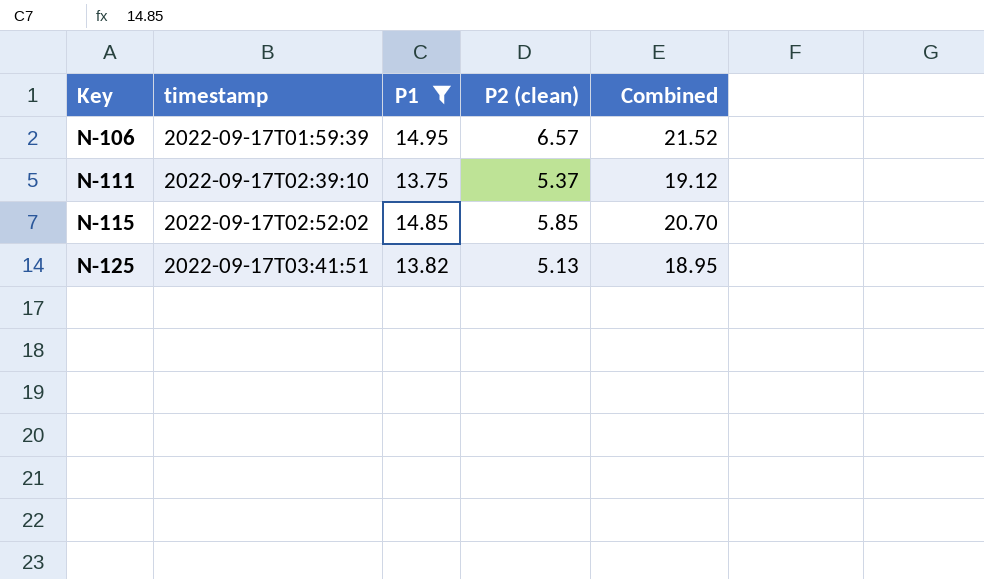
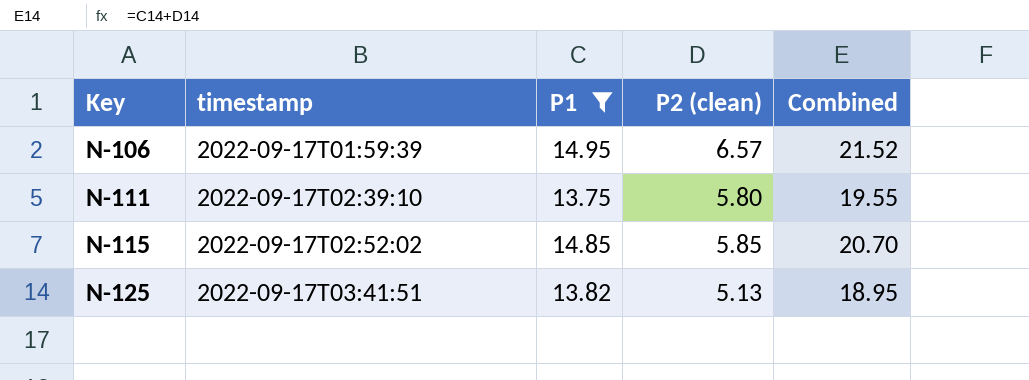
N-111 | P2 (clean): 5.37 -> 5.80
N-111 | Combined: 19.12 -> 19.55

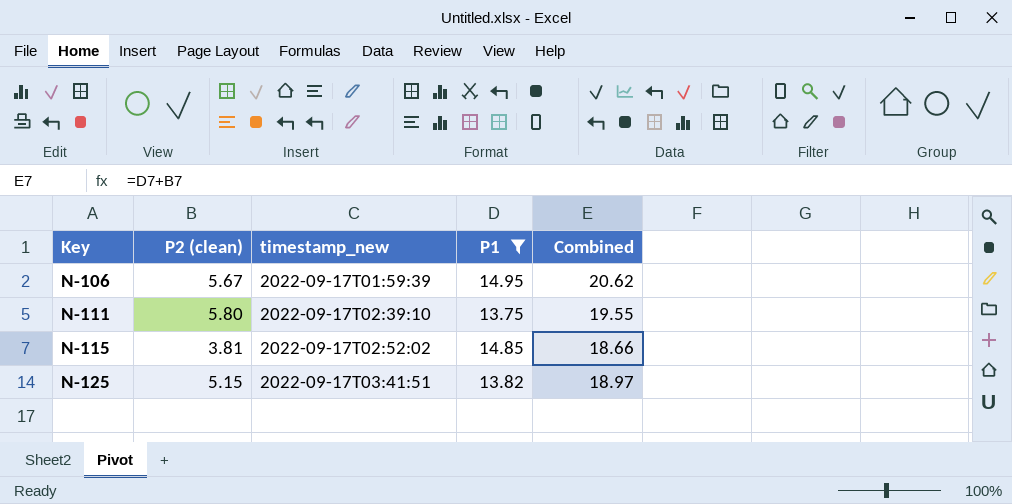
column P2 (clean) | position: 4 -> 2
column name: timestamp -> timestamp_new
N-106 | P2 (clean): 6.57 -> 5.67
N-106 | Combined: 21.52 -> 20.62
N-115 | P2 (clean): 5.85 -> 3.81
N-115 | Combined: 20.70 -> 18.66
N-125 | P2 (clean): 5.13 -> 5.15
N-125 | Combined: 18.95 -> 18.97

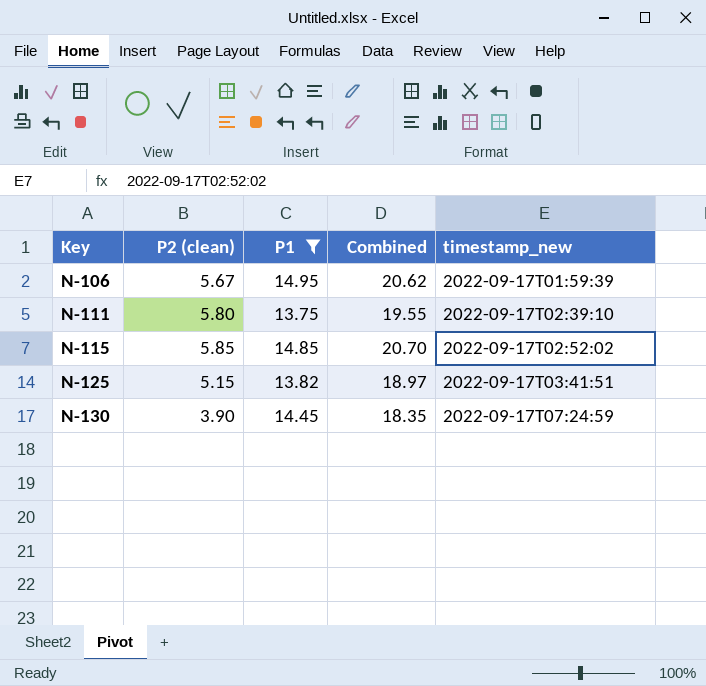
column timestamp_new | position: 3 -> 5
N-115 | P2 (clean): 3.81 -> 5.85
N-115 | Combined: 18.66 -> 20.70
row N-130: none -> 3.90 | 14.45 | 18.35 | 2022-09-17T07:24:59

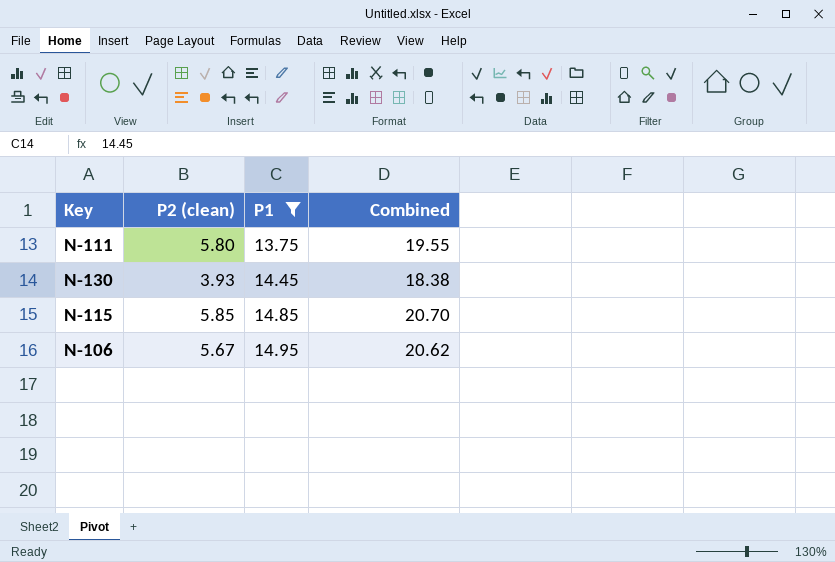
row order: Key ascending -> P1 ascending
column timestamp_new | position: 5 -> none
row N-125: 5.15 | 13.82 | 18.97 | 2022-09-17T03:41:51 -> none
N-130 | P2 (clean): 3.90 -> 3.93
N-130 | Combined: 18.35 -> 18.38

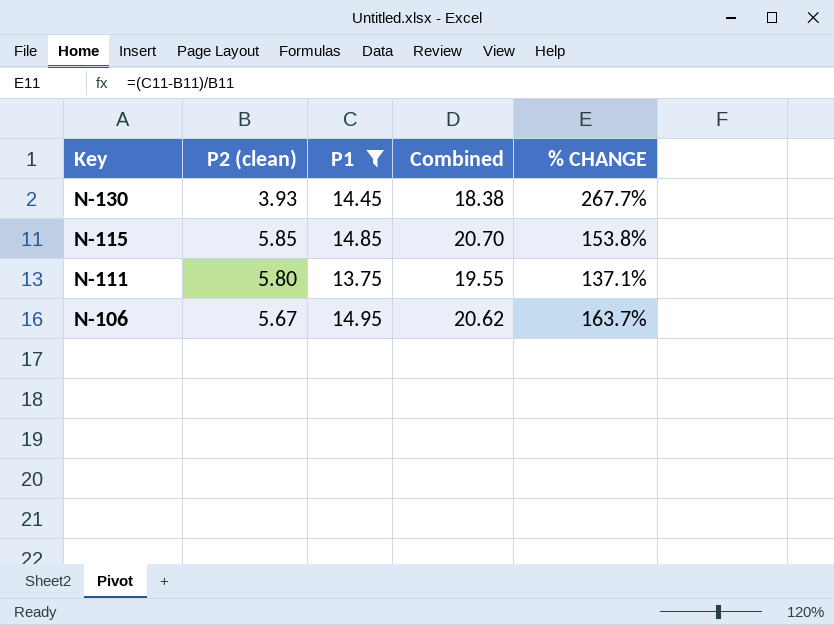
row order: P1 ascending -> Key descending
column % CHANGE | formula: none -> ([P1] - [P2 (clean)]) / [P2 (clean)]

